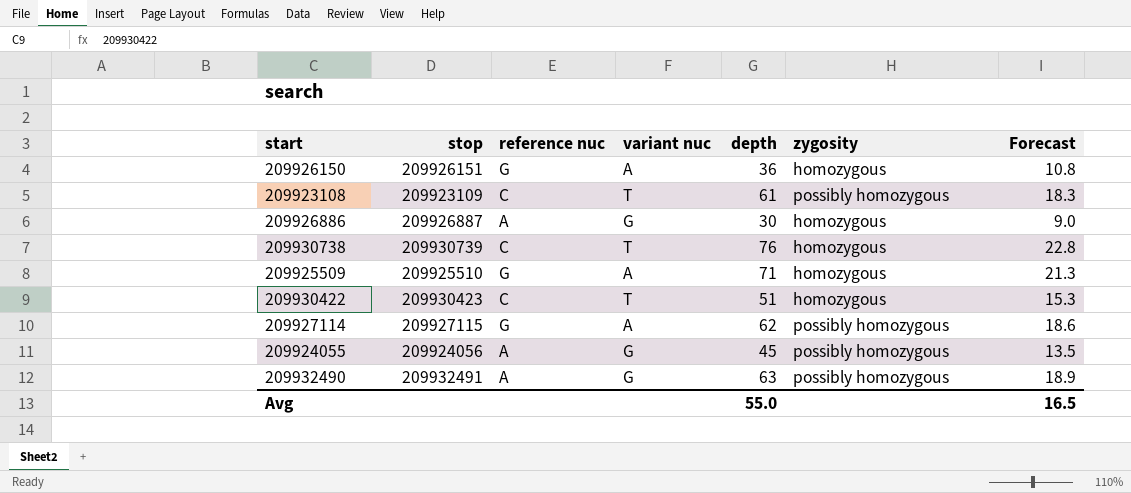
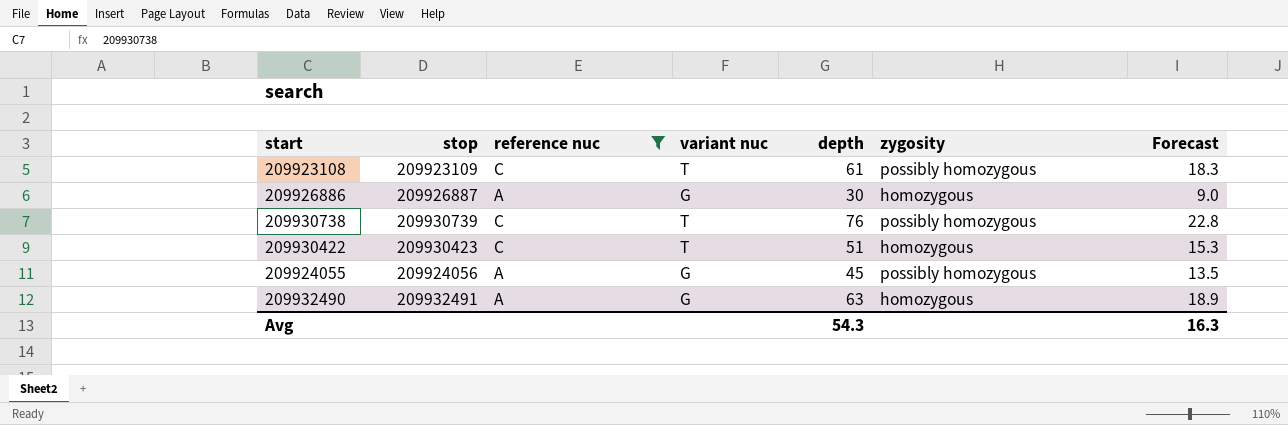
filter: none -> reference nuc != G
209930738 | zygosity: homozygous -> possibly homozygous
209932490 | zygosity: possibly homozygous -> homozygous
Avg | depth: 55.0 -> 54.3
Avg | Forecast: 16.5 -> 16.3

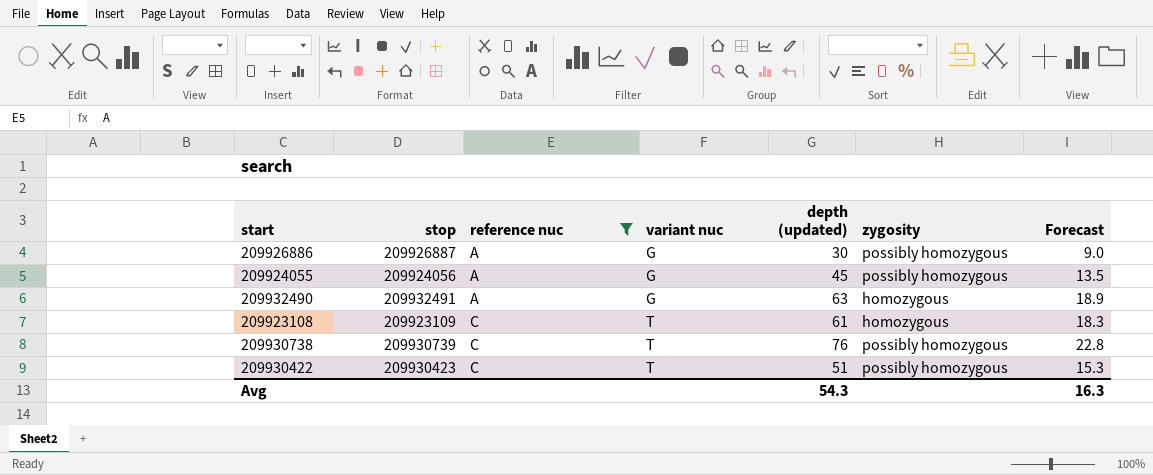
row order: none -> reference nuc ascending
column name: depth -> depth (updated)
209926886 | zygosity: homozygous -> possibly homozygous
209923108 | zygosity: possibly homozygous -> homozygous
209930422 | zygosity: homozygous -> possibly homozygous

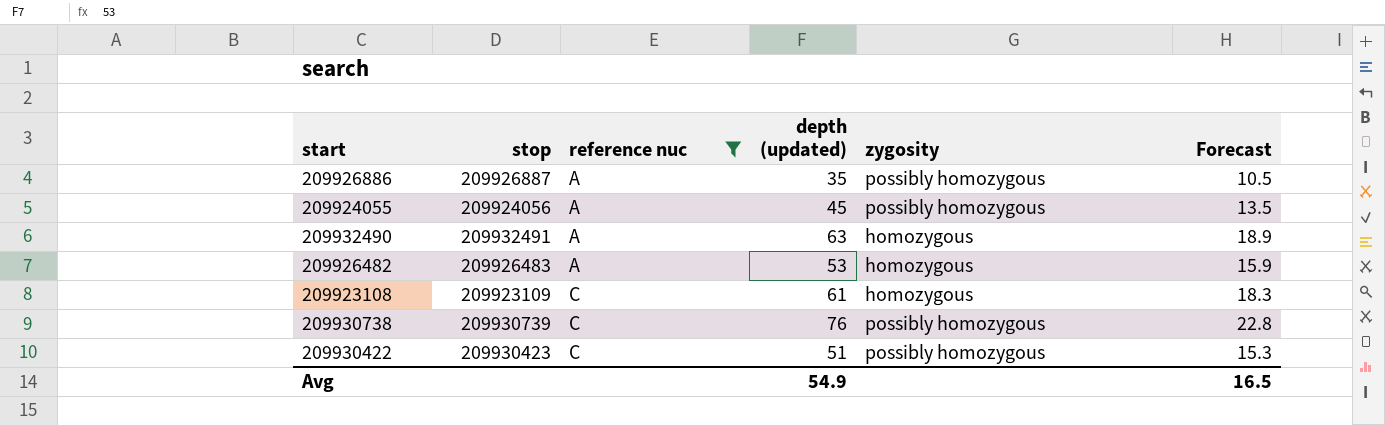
column variant nuc | position: 4 -> none
209926886 | depth (updated): 30 -> 35
209926886 | Forecast: 9.0 -> 10.5
row 209926482: none -> 209926483 | A | 53 | homozygous | 15.9
Avg | depth (updated): 54.3 -> 54.9
Avg | Forecast: 16.3 -> 16.5

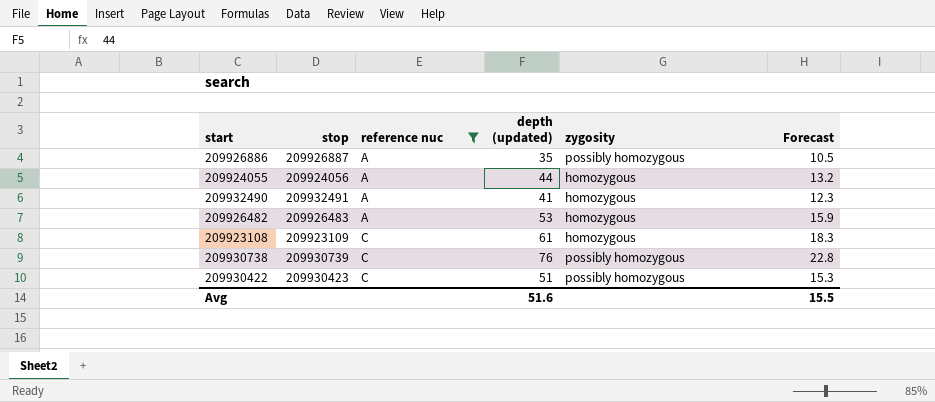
209924055 | depth (updated): 45 -> 44
209924055 | zygosity: possibly homozygous -> homozygous
209924055 | Forecast: 13.5 -> 13.2
209932490 | depth (updated): 63 -> 41
209932490 | Forecast: 18.9 -> 12.3
Avg | depth (updated): 54.9 -> 51.6
Avg | Forecast: 16.5 -> 15.5

